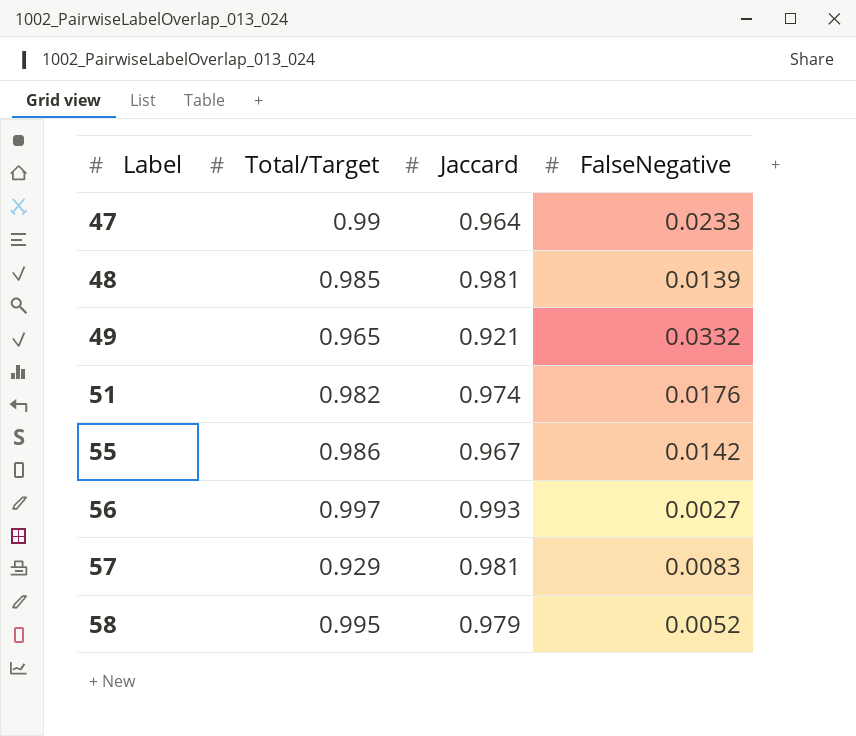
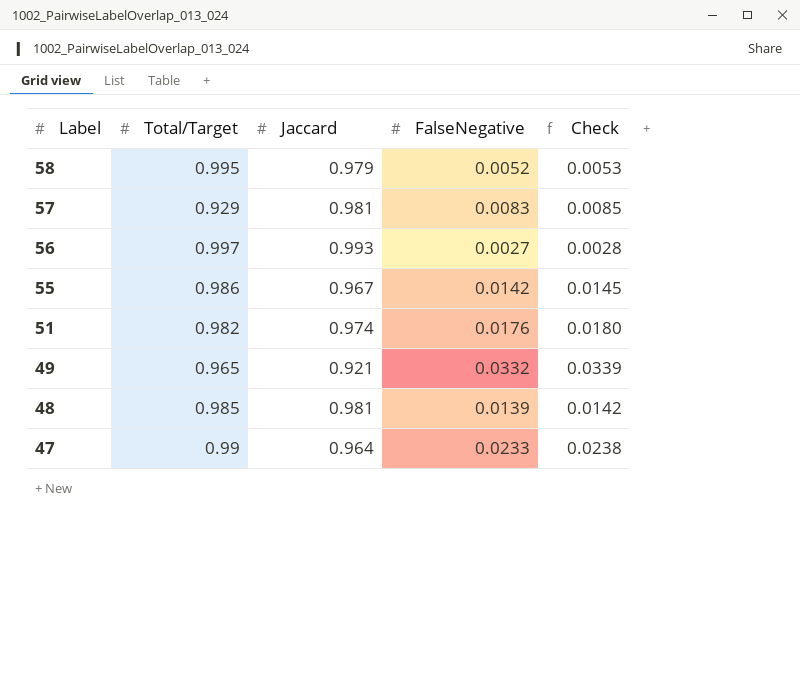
row order: Label ascending -> Label descending
column Check | formula: none -> [FalseNegative] * 1.02

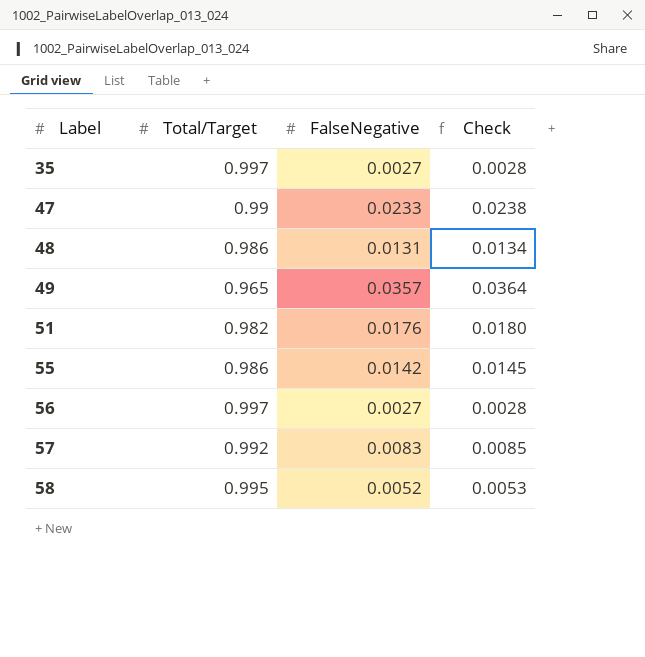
row order: Label descending -> Label ascending
column Jaccard | position: 3 -> none
row 35: none -> 0.997 | 0.0027 | 0.0028
48 | Total/Target: 0.985 -> 0.986
48 | FalseNegative: 0.0139 -> 0.0131
48 | Check: 0.0142 -> 0.0134
49 | FalseNegative: 0.0332 -> 0.0357
49 | Check: 0.0339 -> 0.0364
57 | Total/Target: 0.929 -> 0.992

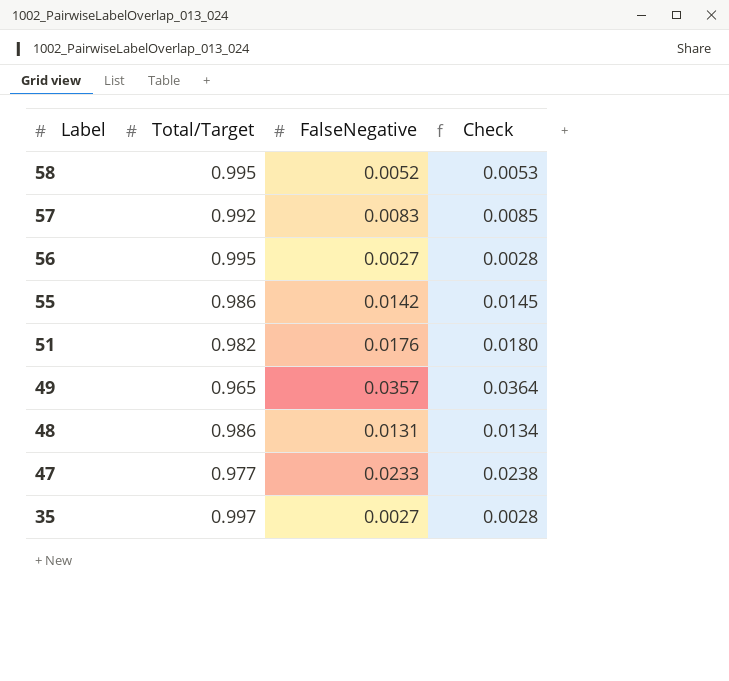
row order: Label ascending -> Label descending
56 | Total/Target: 0.997 -> 0.995
47 | Total/Target: 0.99 -> 0.977

